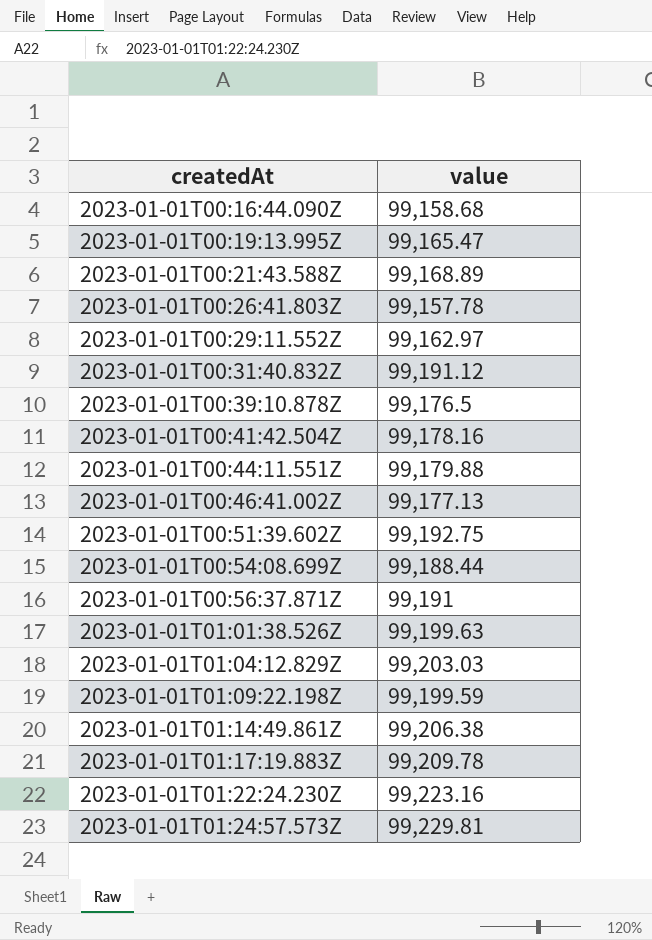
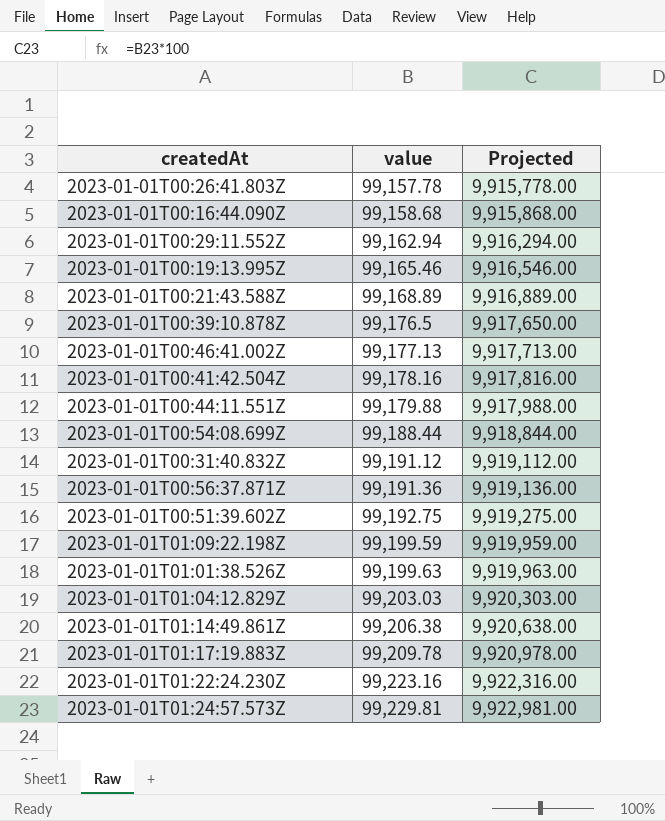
row order: createdAt ascending -> value ascending
column Projected | formula: none -> [value] * 100
2023-01-01T00:29:11.552Z | value: 99,162.97 -> 99,162.94
2023-01-01T00:19:13.995Z | value: 99,165.47 -> 99,165.46
2023-01-01T00:56:37.871Z | value: 99,191 -> 99,191.36

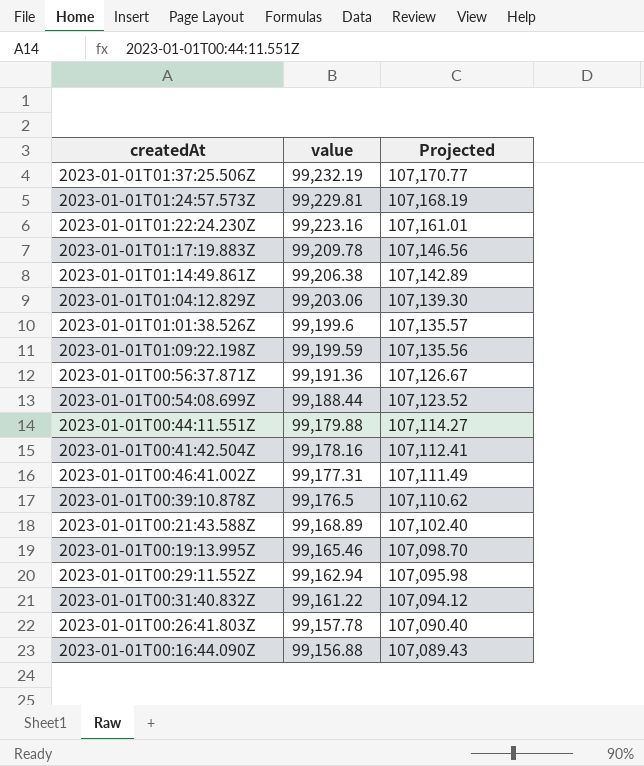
row order: value ascending -> value descending
column Projected | formula: [value] * 100 -> [value] * 1.08
row 2023-01-01T00:51:39.602Z: 99,192.75 | 9,919,275.00 -> none
row 2023-01-01T01:37:25.506Z: none -> 99,232.19 | 107,170.77
2023-01-01T01:04:12.829Z | value: 99,203.03 -> 99,203.06
2023-01-01T01:01:38.526Z | value: 99,199.63 -> 99,199.6
2023-01-01T00:46:41.002Z | value: 99,177.13 -> 99,177.31
2023-01-01T00:31:40.832Z | value: 99,191.12 -> 99,161.22
2023-01-01T00:16:44.090Z | value: 99,158.68 -> 99,156.88

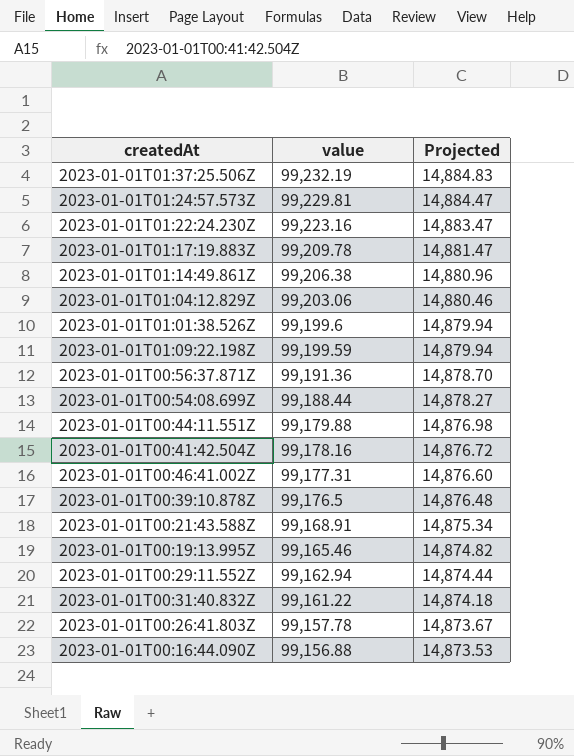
column Projected | formula: [value] * 1.08 -> [value] * 0.15
2023-01-01T00:21:43.588Z | value: 99,168.89 -> 99,168.91

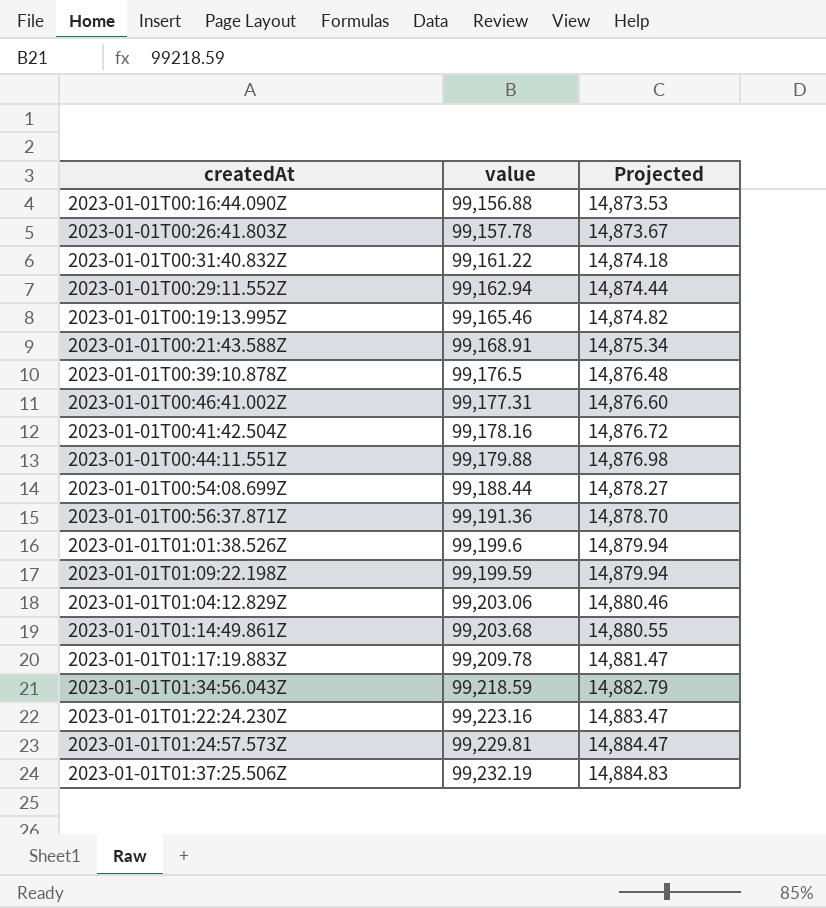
row order: value descending -> Projected ascending
2023-01-01T01:14:49.861Z | value: 99,206.38 -> 99,203.68
2023-01-01T01:14:49.861Z | Projected: 14,880.96 -> 14,880.55
row 2023-01-01T01:34:56.043Z: none -> 99,218.59 | 14,882.79

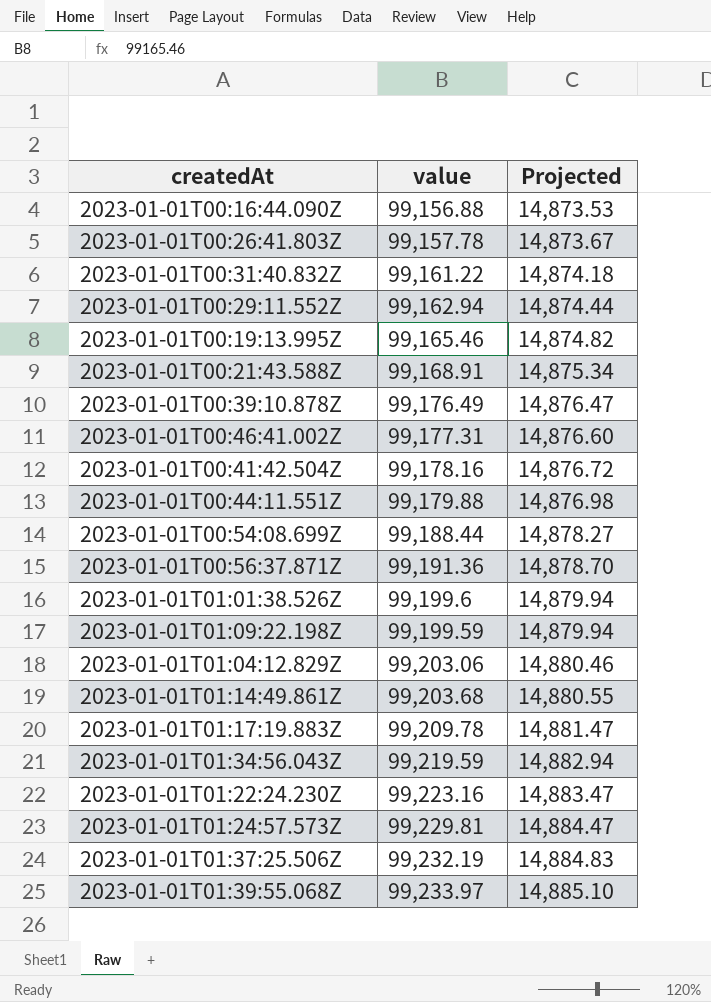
2023-01-01T00:39:10.878Z | value: 99,176.5 -> 99,176.49
2023-01-01T00:39:10.878Z | Projected: 14,876.48 -> 14,876.47
2023-01-01T01:34:56.043Z | value: 99,218.59 -> 99,219.59
2023-01-01T01:34:56.043Z | Projected: 14,882.79 -> 14,882.94
row 2023-01-01T01:39:55.068Z: none -> 99,233.97 | 14,885.10

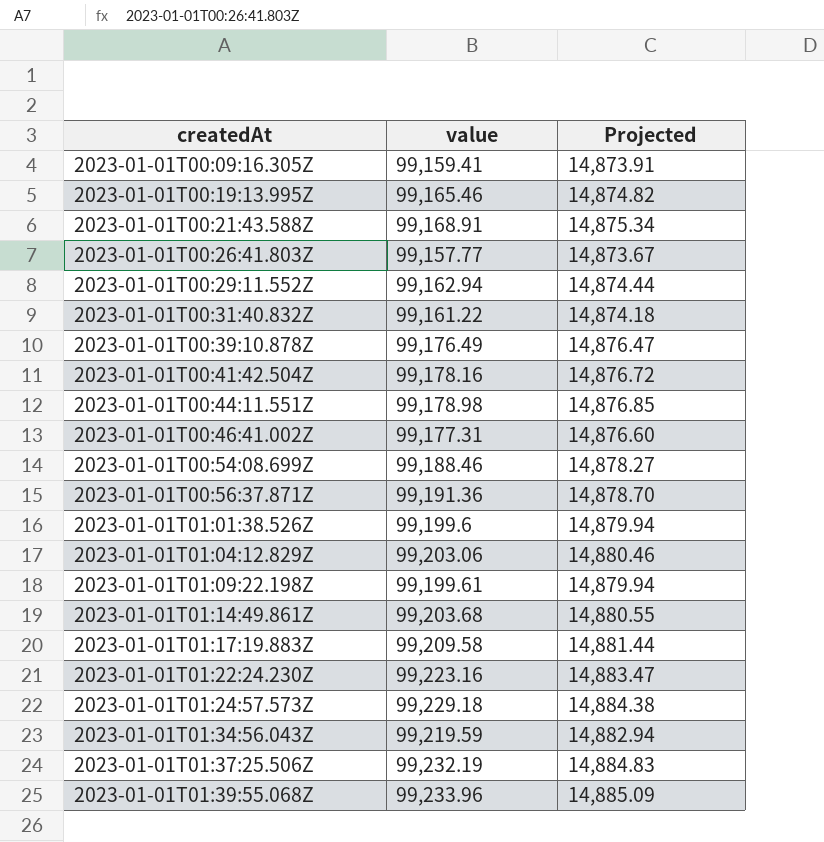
row order: Projected ascending -> createdAt ascending
row 2023-01-01T00:16:44.090Z: 99,156.88 | 14,873.53 -> none
row 2023-01-01T00:09:16.305Z: none -> 99,159.41 | 14,873.91
2023-01-01T00:26:41.803Z | value: 99,157.78 -> 99,157.77
2023-01-01T00:44:11.551Z | value: 99,179.88 -> 99,178.98
2023-01-01T00:44:11.551Z | Projected: 14,876.98 -> 14,876.85
2023-01-01T00:54:08.699Z | value: 99,188.44 -> 99,188.46
2023-01-01T01:09:22.198Z | value: 99,199.59 -> 99,199.61
2023-01-01T01:17:19.883Z | value: 99,209.78 -> 99,209.58
2023-01-01T01:17:19.883Z | Projected: 14,881.47 -> 14,881.44
2023-01-01T01:24:57.573Z | value: 99,229.81 -> 99,229.18
2023-01-01T01:24:57.573Z | Projected: 14,884.47 -> 14,884.38
2023-01-01T01:39:55.068Z | value: 99,233.97 -> 99,233.96
2023-01-01T01:39:55.068Z | Projected: 14,885.10 -> 14,885.09

